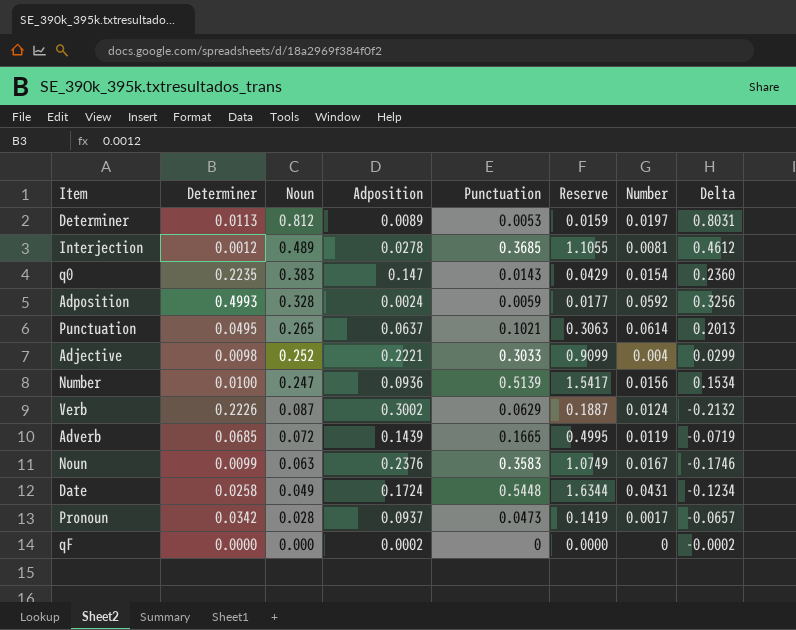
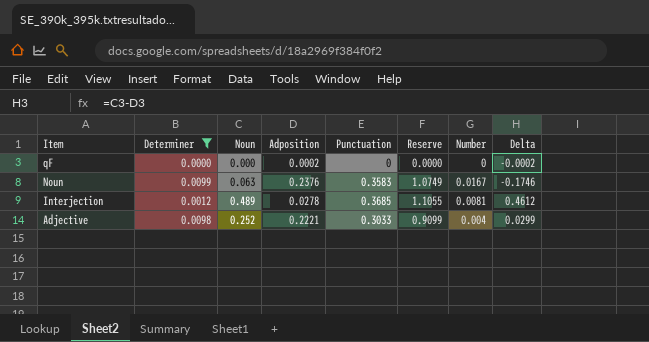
filter: none -> Determiner <= 0.0099
row order: Noun descending -> Item descending

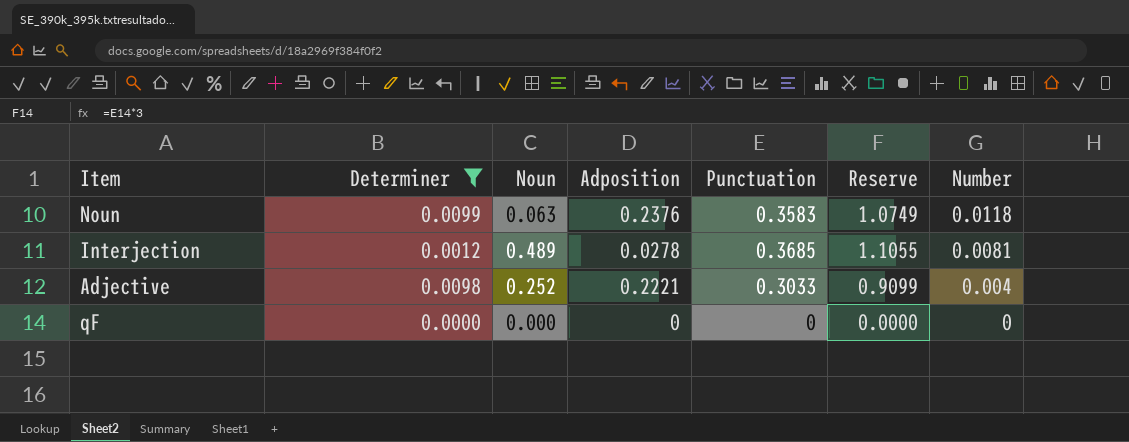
row order: Item descending -> Number descending
column Delta | formula: [Noun] - [Adposition] -> none
Noun | Number: 0.0167 -> 0.0118
qF | Adposition: 0.0002 -> 0

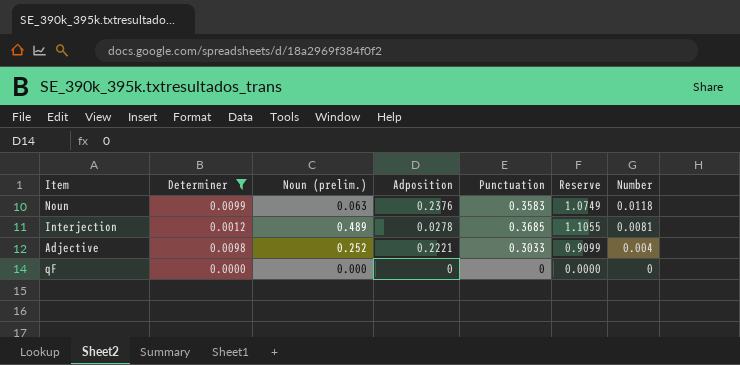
column name: Noun -> Noun (prelim.)

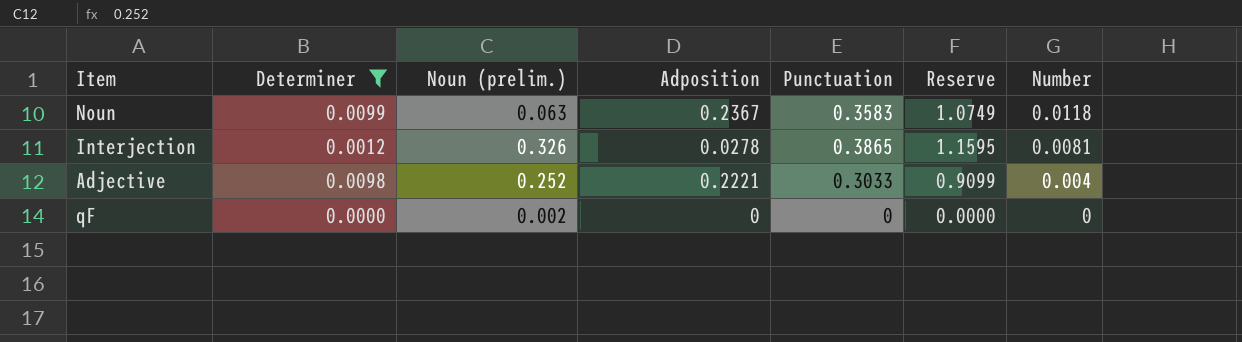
Noun | Adposition: 0.2376 -> 0.2367
Interjection | Noun (prelim.): 0.489 -> 0.326
Interjection | Punctuation: 0.3685 -> 0.3865
Interjection | Reserve: 1.1055 -> 1.1595
qF | Noun (prelim.): 0.000 -> 0.002

